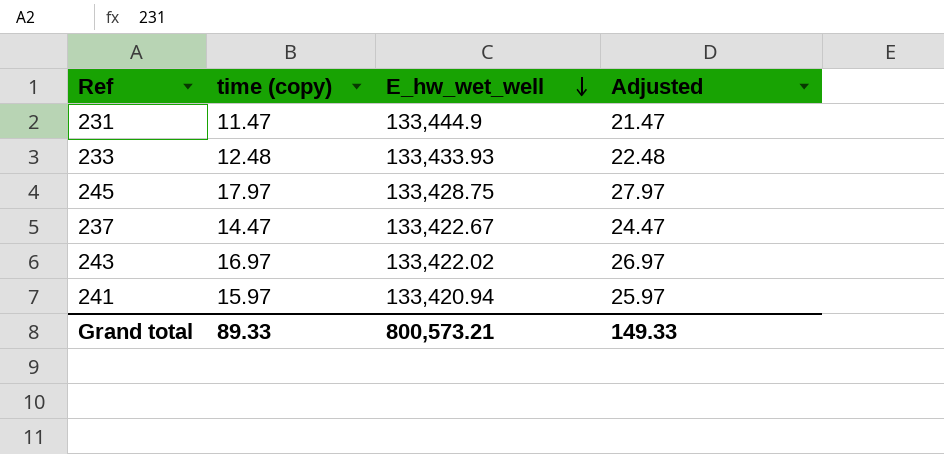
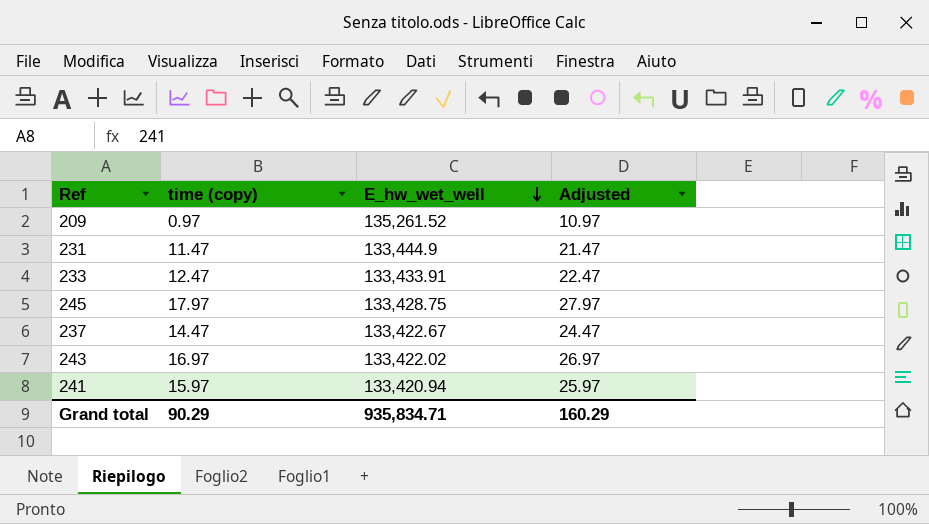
row 209: none -> 0.97 | 135,261.52 | 10.97
233 | time (copy): 12.48 -> 12.47
233 | E_hw_wet_well: 133,433.93 -> 133,433.91
233 | Adjusted: 22.48 -> 22.47
Grand total | time (copy): 89.33 -> 90.29
Grand total | E_hw_wet_well: 800,573.21 -> 935,834.71
Grand total | Adjusted: 149.33 -> 160.29

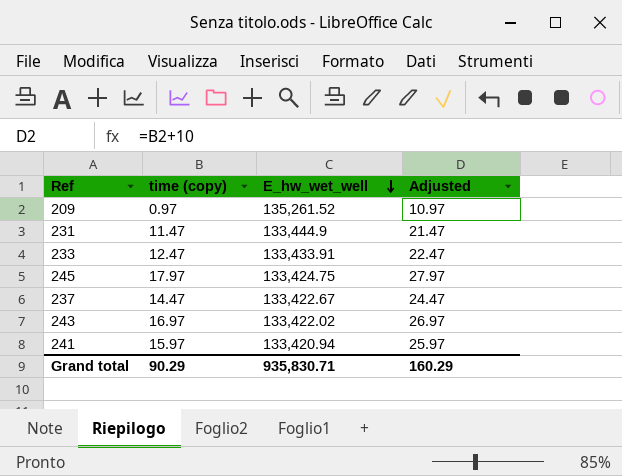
245 | E_hw_wet_well: 133,428.75 -> 133,424.75
Grand total | E_hw_wet_well: 935,834.71 -> 935,830.71

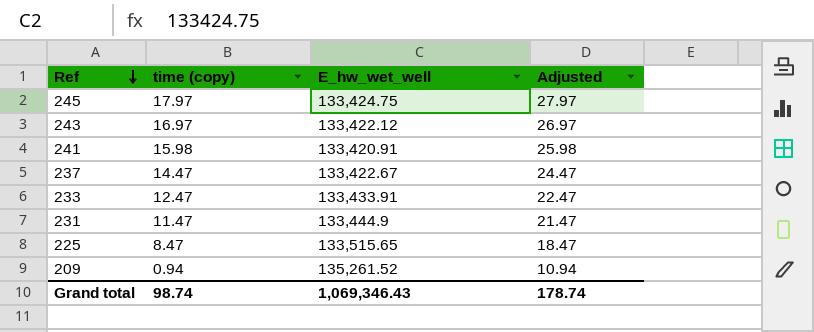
row order: E_hw_wet_well descending -> Ref descending
243 | E_hw_wet_well: 133,422.02 -> 133,422.12
241 | time (copy): 15.97 -> 15.98
241 | E_hw_wet_well: 133,420.94 -> 133,420.91
241 | Adjusted: 25.97 -> 25.98
row 225: none -> 8.47 | 133,515.65 | 18.47
209 | time (copy): 0.97 -> 0.94
209 | Adjusted: 10.97 -> 10.94
Grand total | time (copy): 90.29 -> 98.74
Grand total | E_hw_wet_well: 935,830.71 -> 1,069,346.43
Grand total | Adjusted: 160.29 -> 178.74

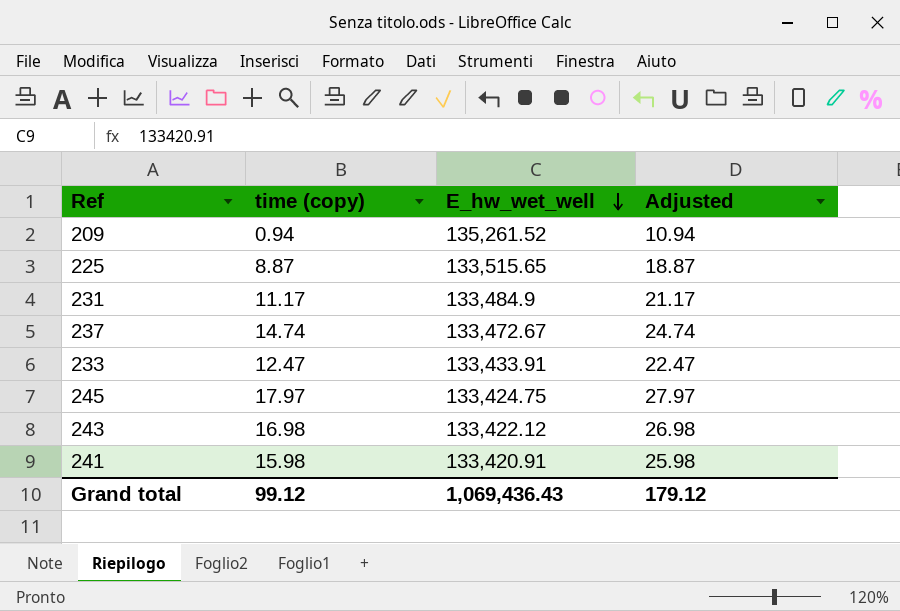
row order: Ref descending -> E_hw_wet_well descending
225 | time (copy): 8.47 -> 8.87
225 | Adjusted: 18.47 -> 18.87
231 | time (copy): 11.47 -> 11.17
231 | E_hw_wet_well: 133,444.9 -> 133,484.9
231 | Adjusted: 21.47 -> 21.17
237 | time (copy): 14.47 -> 14.74
237 | E_hw_wet_well: 133,422.67 -> 133,472.67
237 | Adjusted: 24.47 -> 24.74
243 | time (copy): 16.97 -> 16.98
243 | Adjusted: 26.97 -> 26.98
Grand total | time (copy): 98.74 -> 99.12
Grand total | E_hw_wet_well: 1,069,346.43 -> 1,069,436.43
Grand total | Adjusted: 178.74 -> 179.12

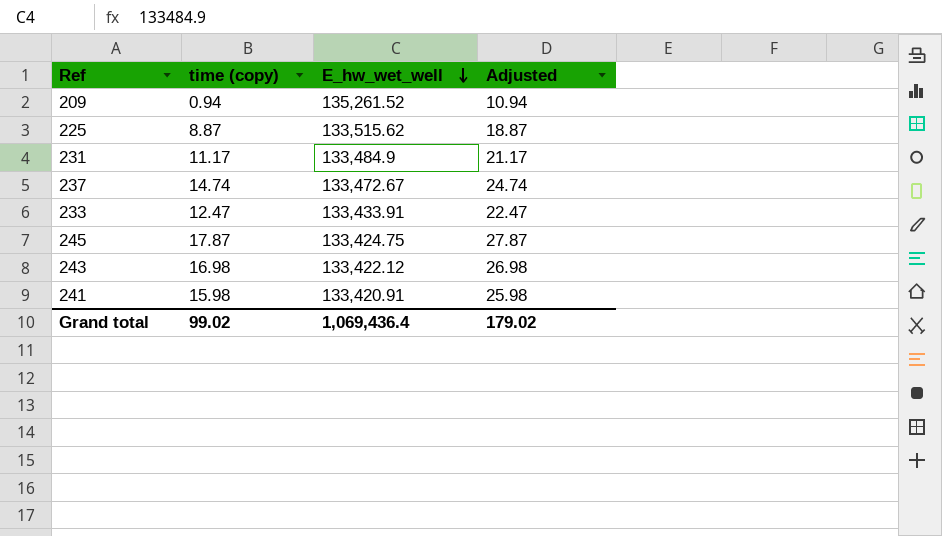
225 | E_hw_wet_well: 133,515.65 -> 133,515.62
245 | time (copy): 17.97 -> 17.87
245 | Adjusted: 27.97 -> 27.87
Grand total | time (copy): 99.12 -> 99.02
Grand total | E_hw_wet_well: 1,069,436.43 -> 1,069,436.4
Grand total | Adjusted: 179.12 -> 179.02

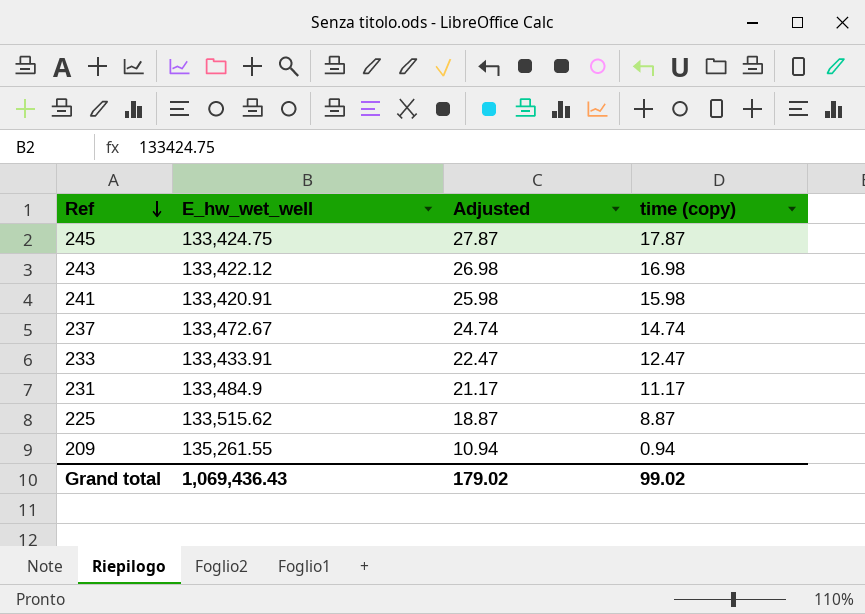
row order: E_hw_wet_well descending -> Ref descending
column time (copy) | position: 2 -> 4
209 | E_hw_wet_well: 135,261.52 -> 135,261.55
Grand total | E_hw_wet_well: 1,069,436.4 -> 1,069,436.43

